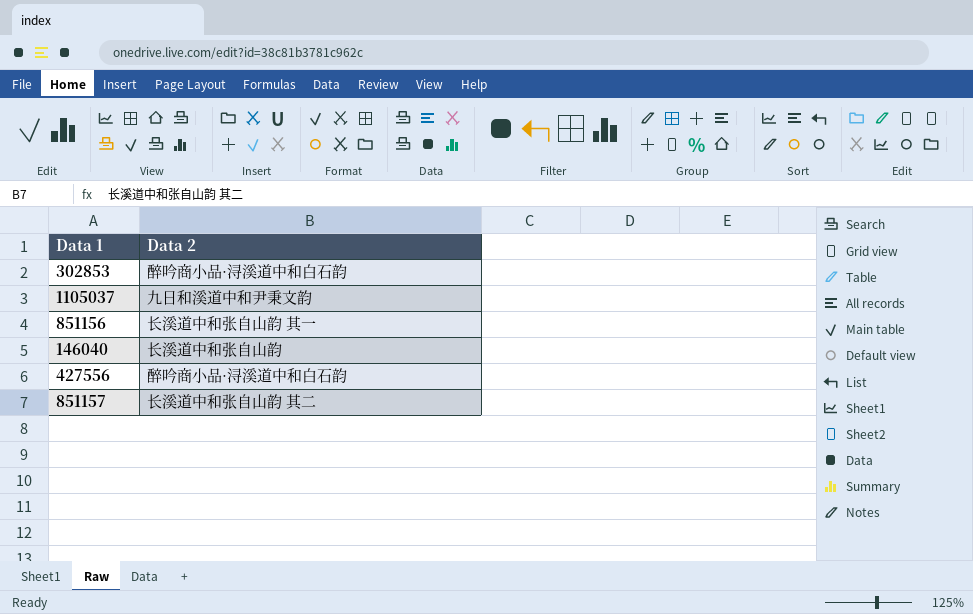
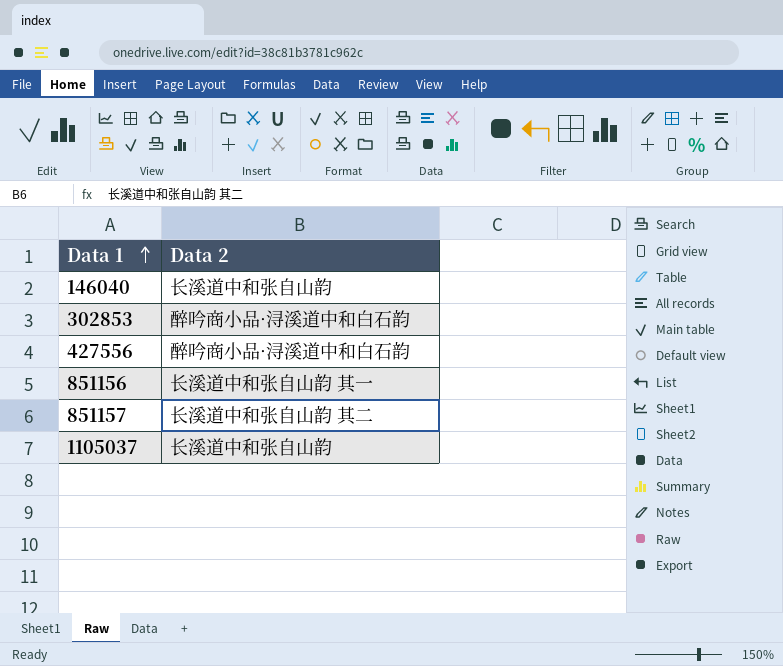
row order: none -> Data 1 ascending
1105037 | Data 2: 九日和溪道中和尹秉文韵 -> 长溪道中和张自山韵

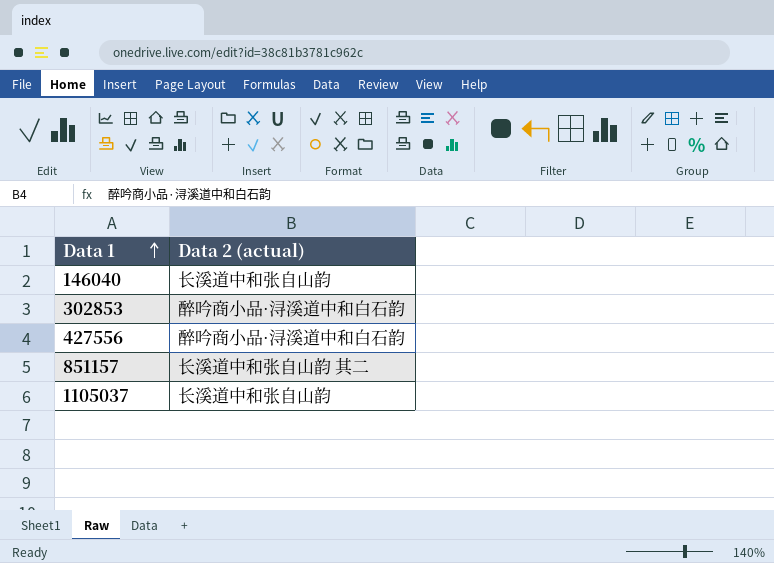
column name: Data 2 -> Data 2 (actual)
row 851156: 长溪道中和张自山韵 其一 -> none

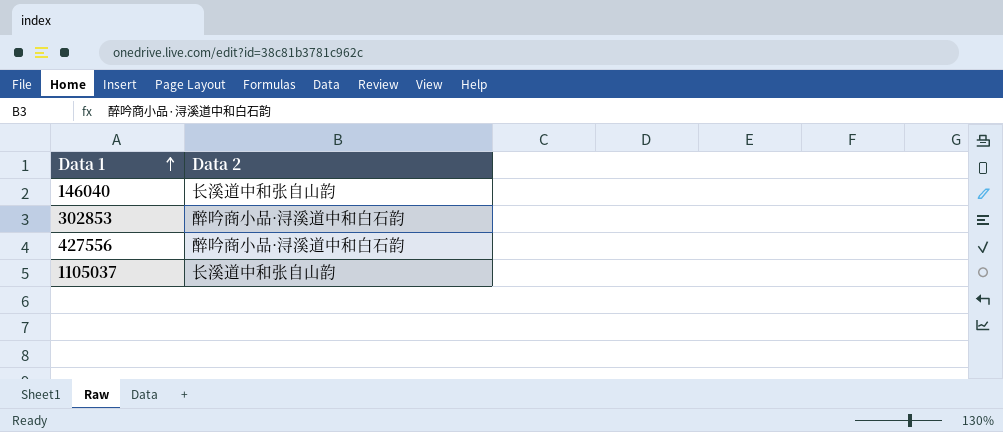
column name: Data 2 (actual) -> Data 2
row 851157: 长溪道中和张自山韵 其二 -> none

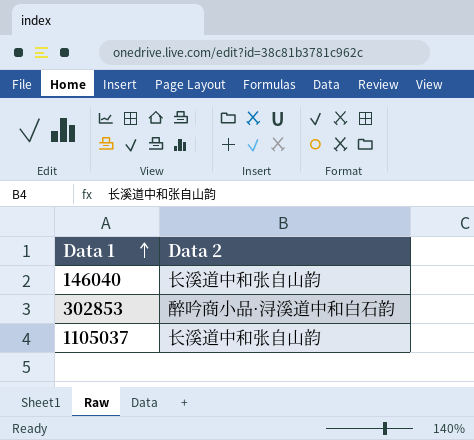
row 427556: 醉吟商小品·浔溪道中和白石韵 -> none

